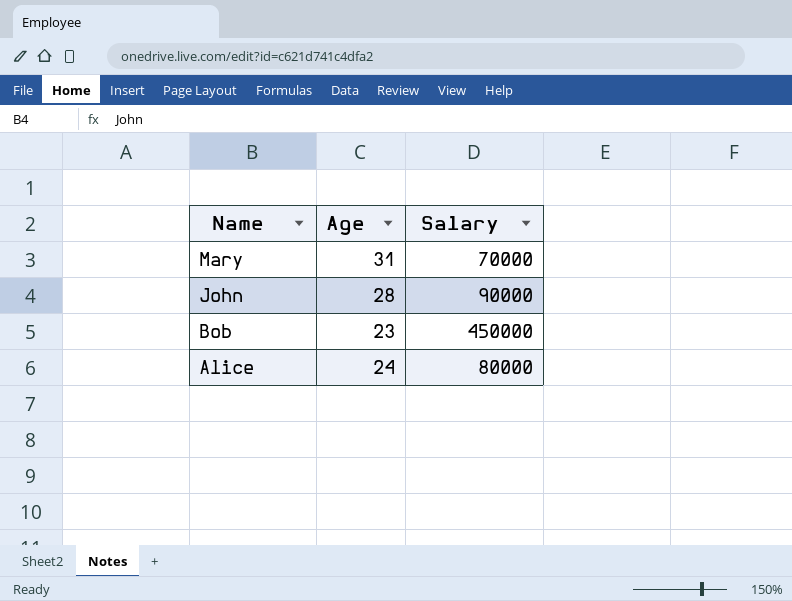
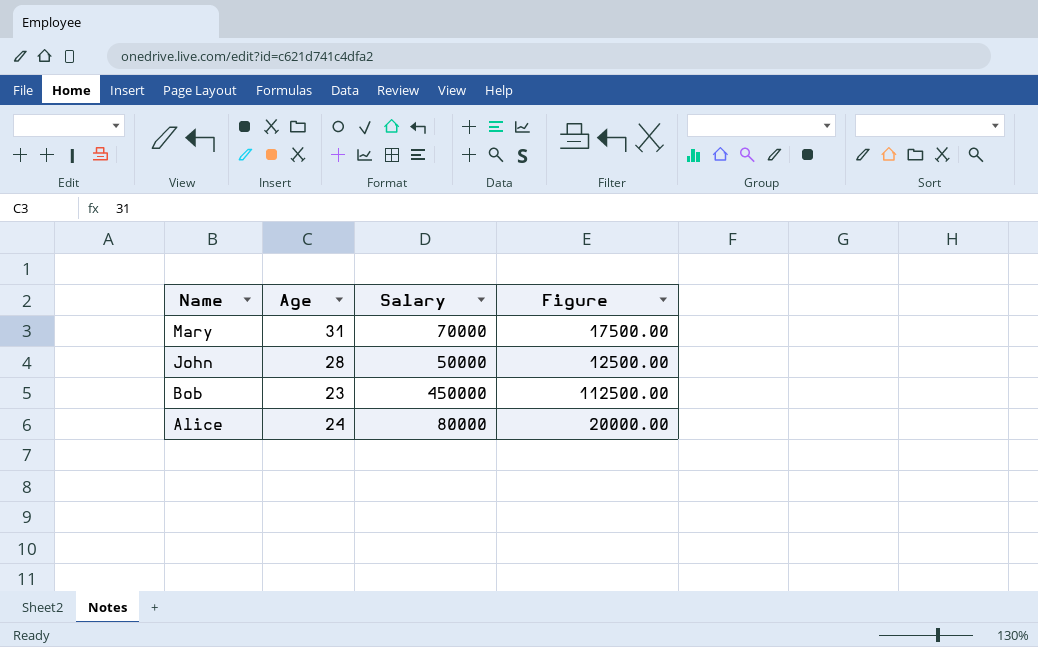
column Figure | formula: none -> [Salary] * 0.25
John | Salary: 90000 -> 50000

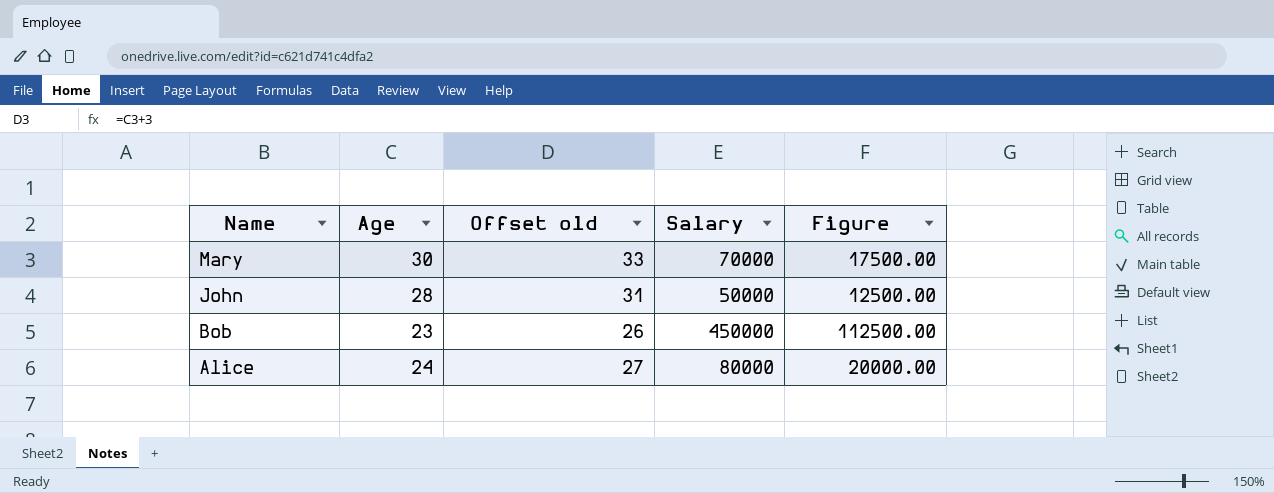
column Offset old | formula: none -> [Age] + 3
Mary | Age: 31 -> 30

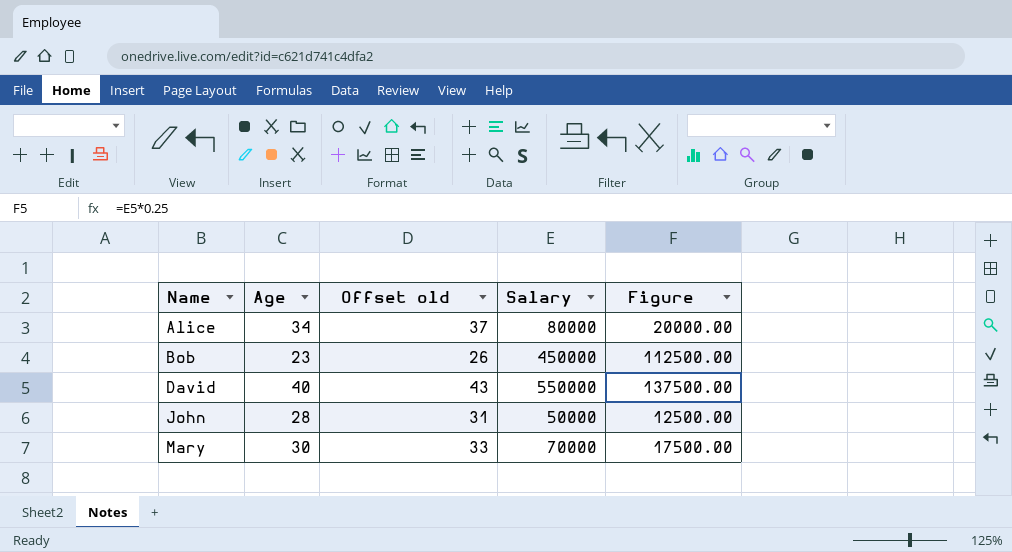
row order: Name descending -> Name ascending
Alice | Age: 24 -> 34
Alice | Offset old: 27 -> 37
row David: none -> 40 | 43 | 550000 | 137500.00

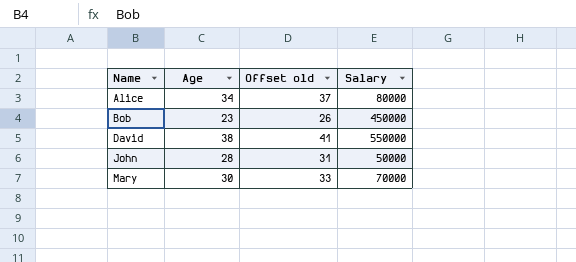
column Figure | formula: [Salary] * 0.25 -> none
David | Age: 40 -> 38
David | Offset old: 43 -> 41

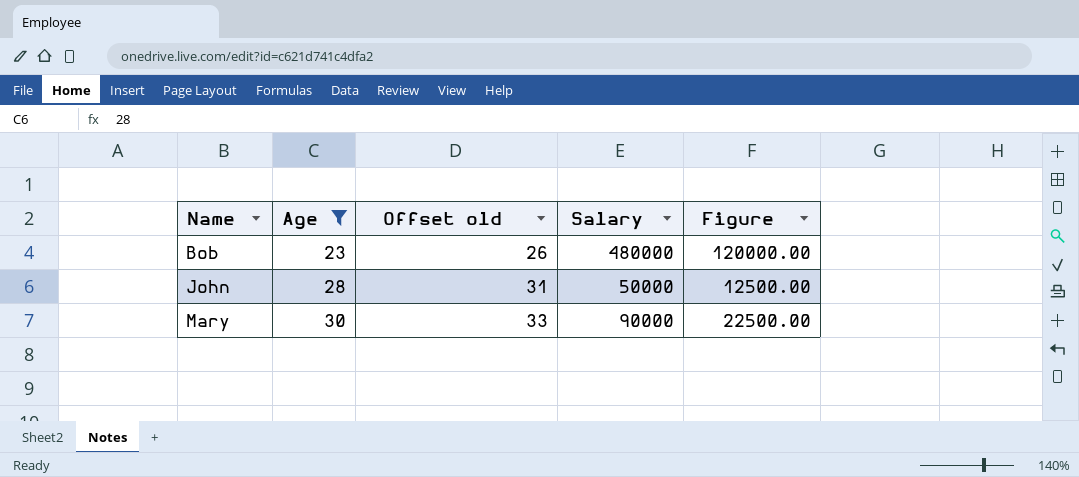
filter: none -> Age <= 30
column Figure | formula: none -> [Salary] * 0.25
Bob | Salary: 450000 -> 480000
Mary | Salary: 70000 -> 90000

